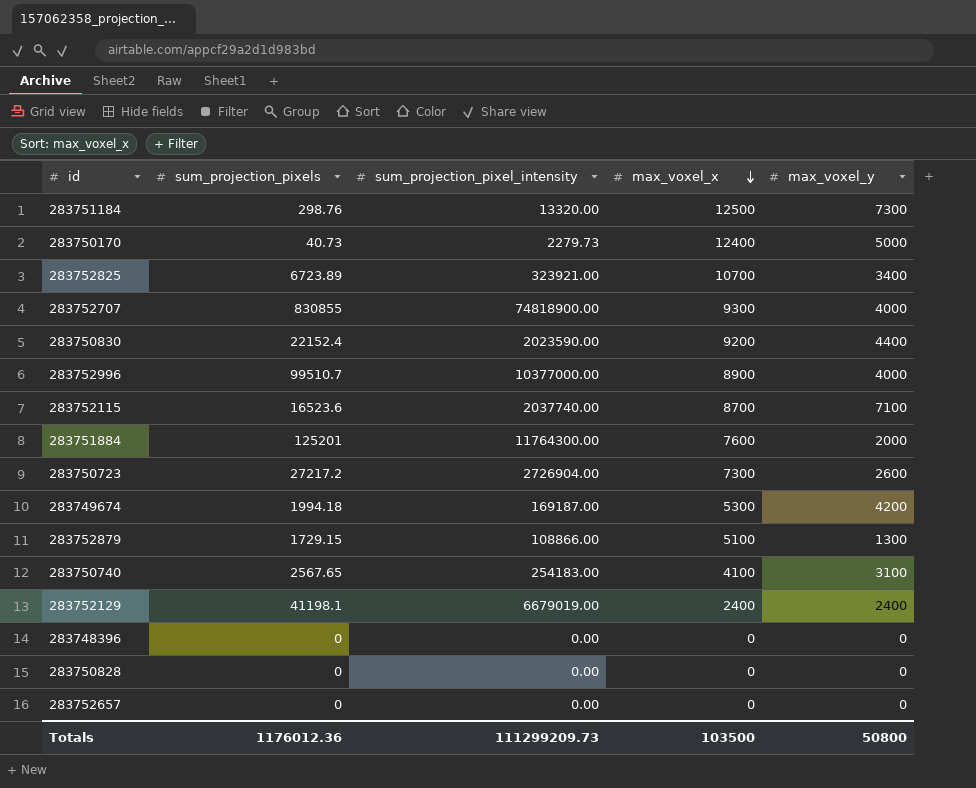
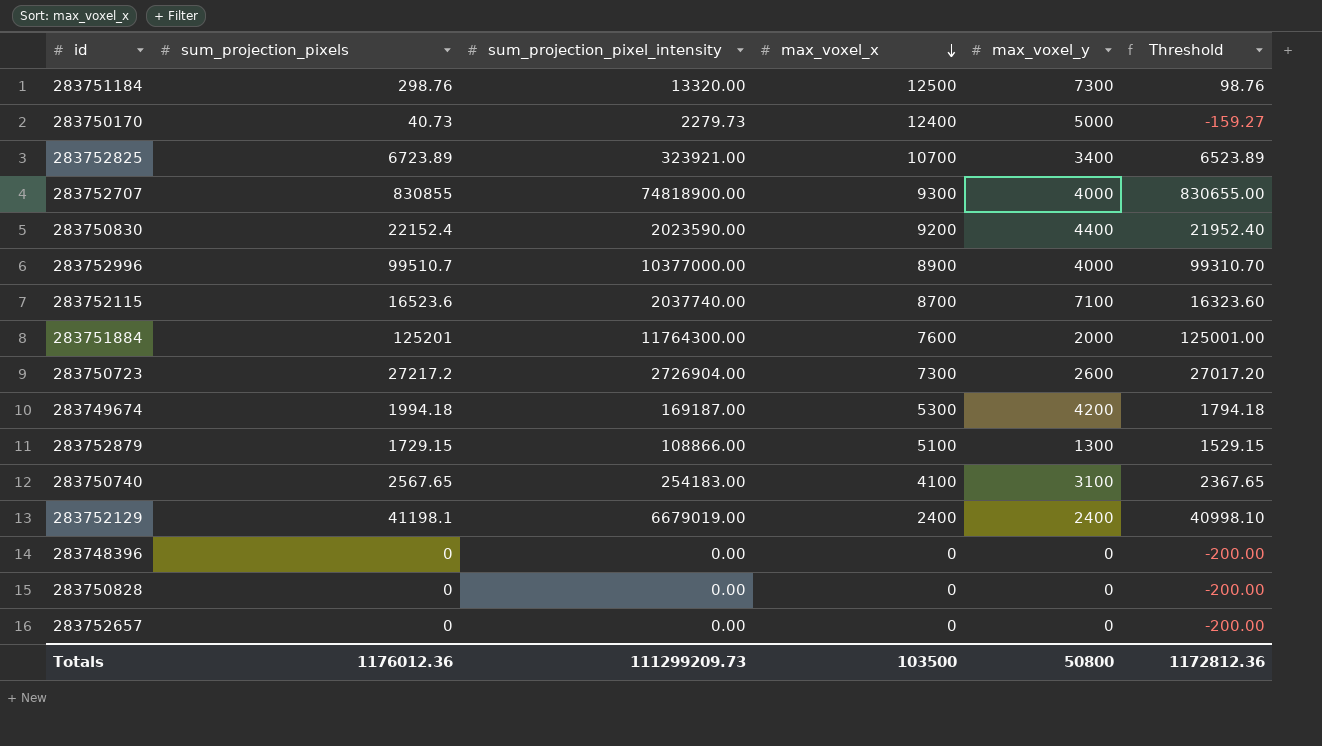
column Threshold | formula: none -> [sum_projection_pixels] - 200

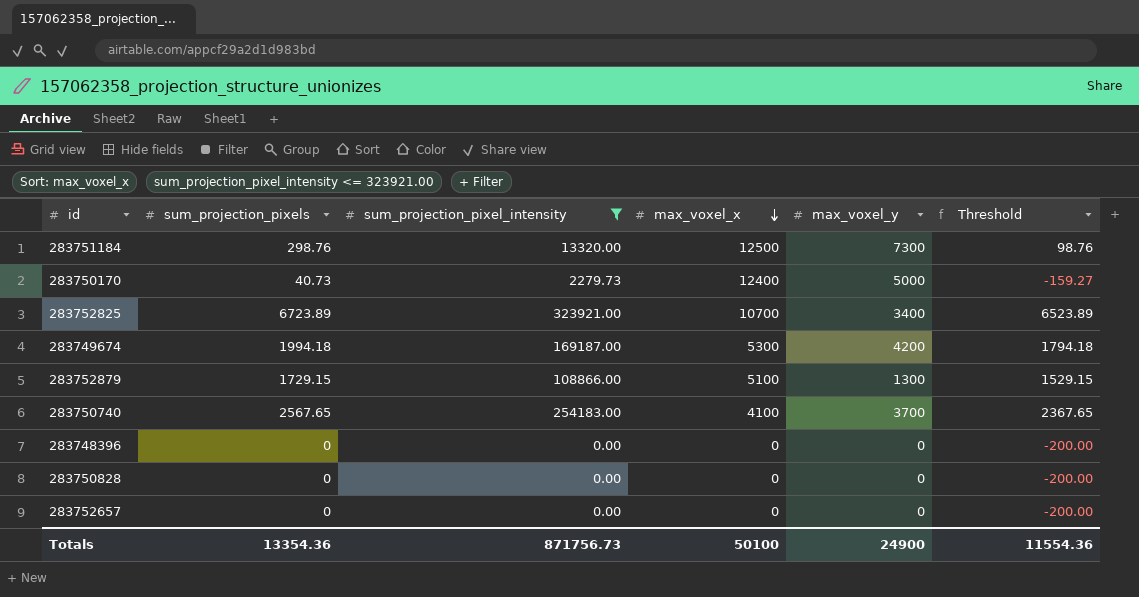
filter: none -> sum_projection_pixel_intensity <= 323921.00
283750740 | max_voxel_y: 3100 -> 3700
Totals | sum_projection_pixels: 1176012.36 -> 13354.36
Totals | sum_projection_pixel_intensity: 111299209.73 -> 871756.73
Totals | max_voxel_x: 103500 -> 50100
Totals | max_voxel_y: 50800 -> 24900
Totals | Threshold: 1172812.36 -> 11554.36

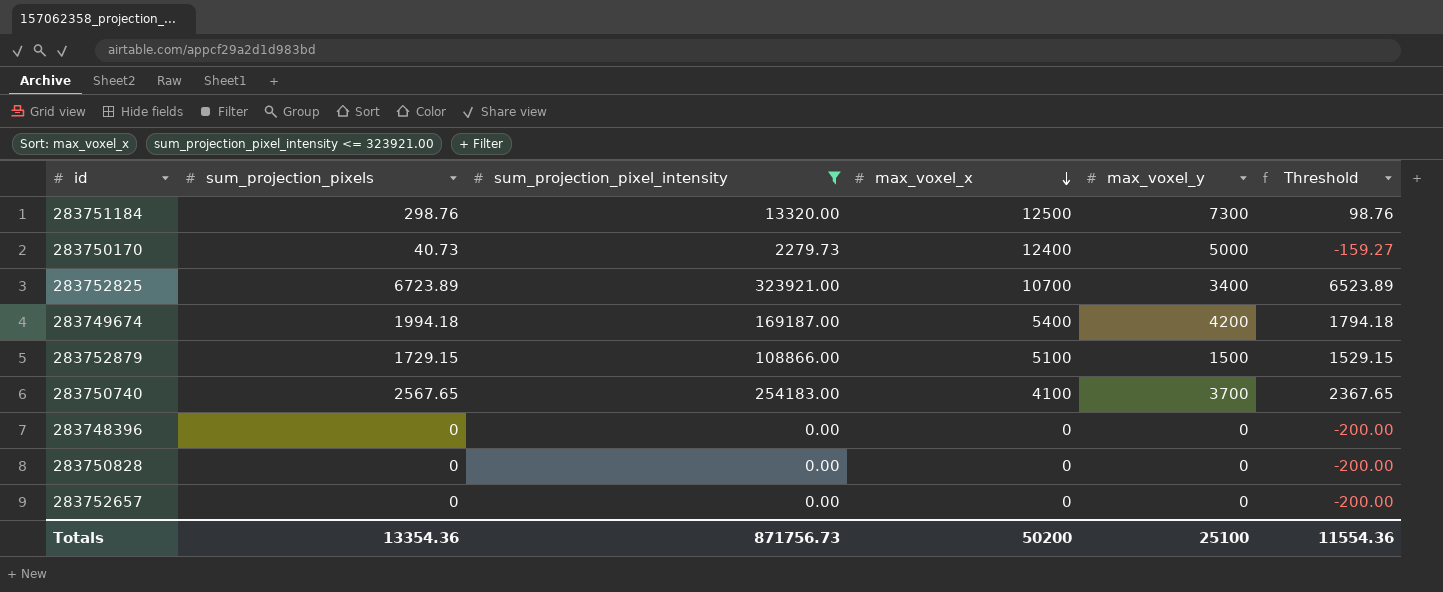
283749674 | max_voxel_x: 5300 -> 5400
283752879 | max_voxel_y: 1300 -> 1500
Totals | max_voxel_x: 50100 -> 50200
Totals | max_voxel_y: 24900 -> 25100

